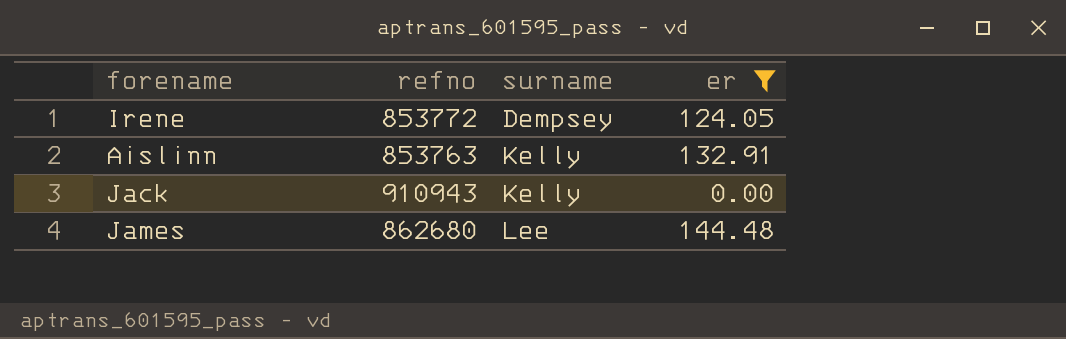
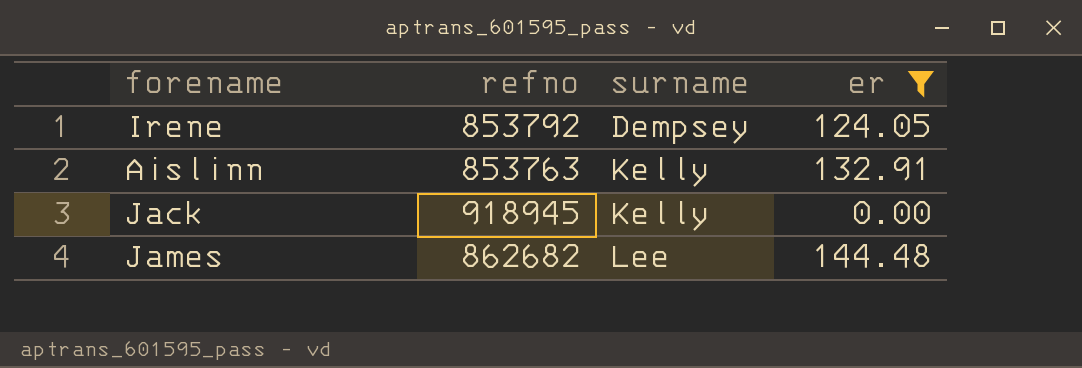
Irene | refno: 853772 -> 853792
Jack | refno: 910943 -> 918945
James | refno: 862680 -> 862682

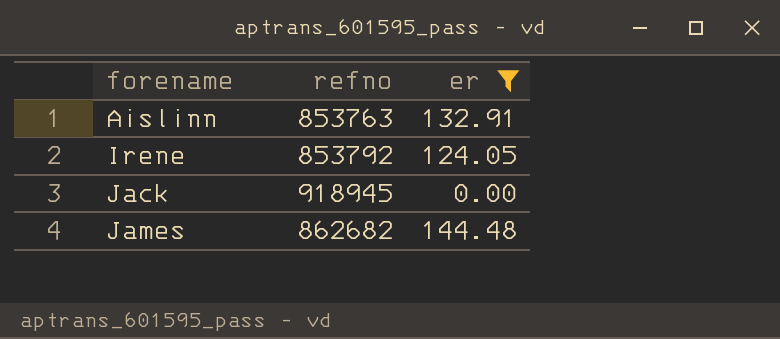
row order: surname ascending -> forename ascending
column surname | position: 3 -> none

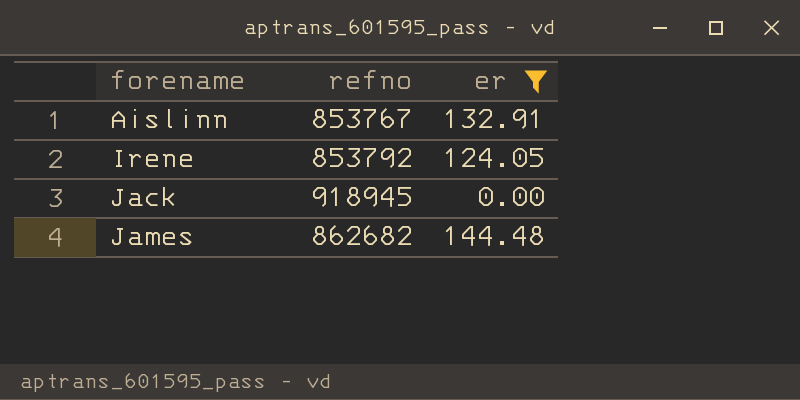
Aislinn | refno: 853763 -> 853767

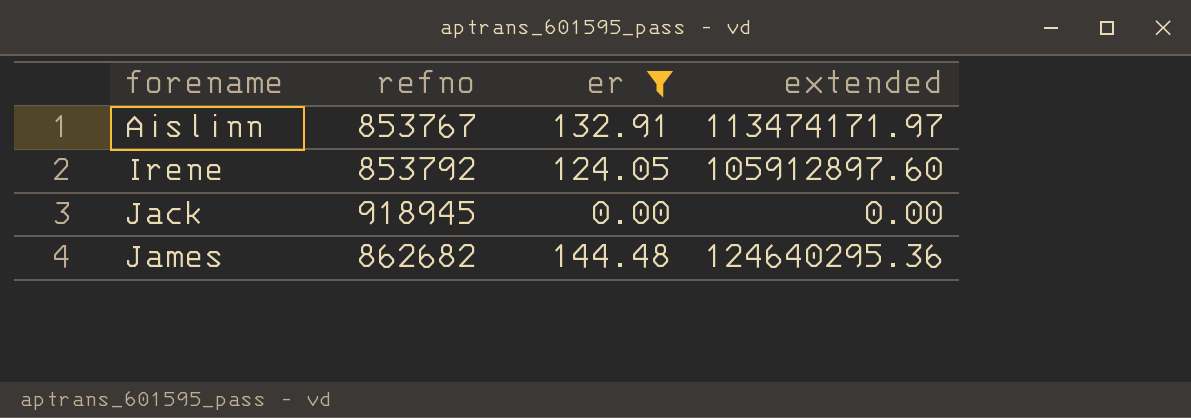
column extended | formula: none -> [refno] * [er]

